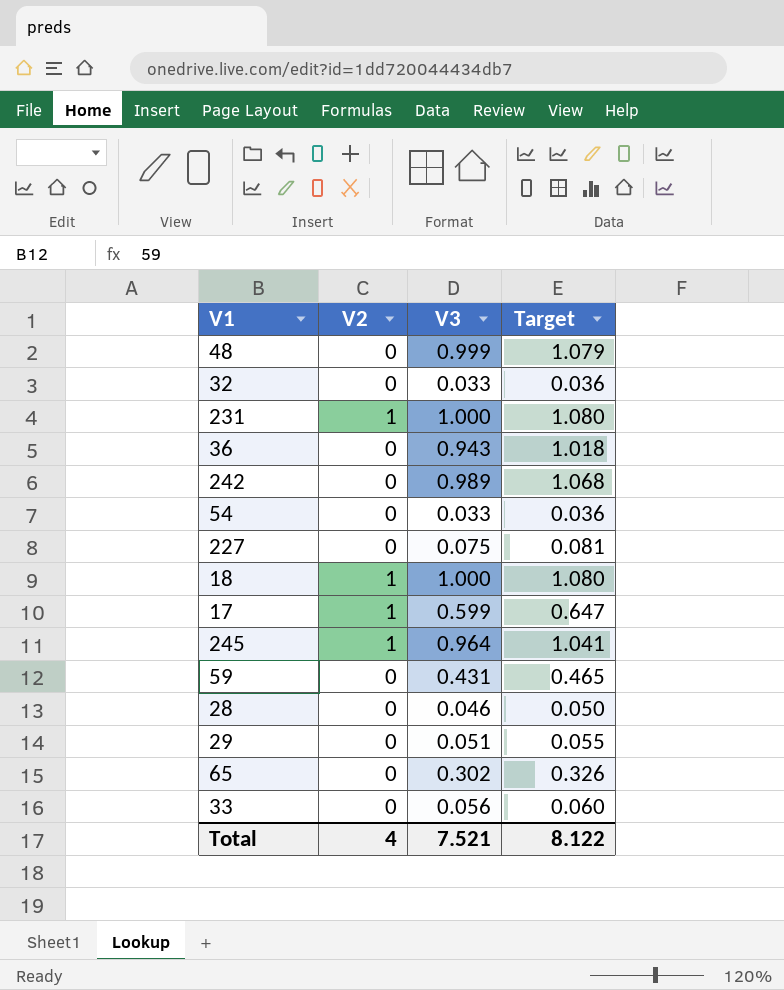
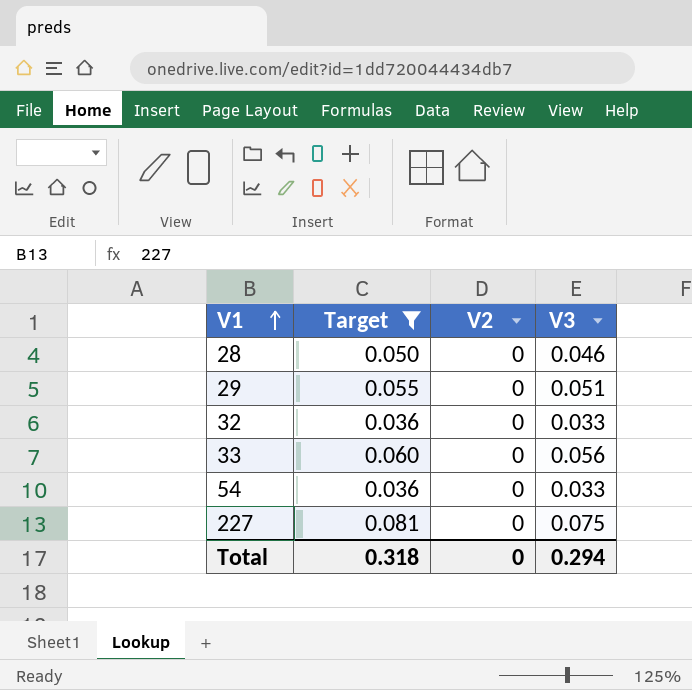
filter: none -> Target <= 0.081
row order: none -> V1 ascending
column Target | position: 4 -> 2
Total | Target: 8.122 -> 0.318
Total | V2: 4 -> 0
Total | V3: 7.521 -> 0.294

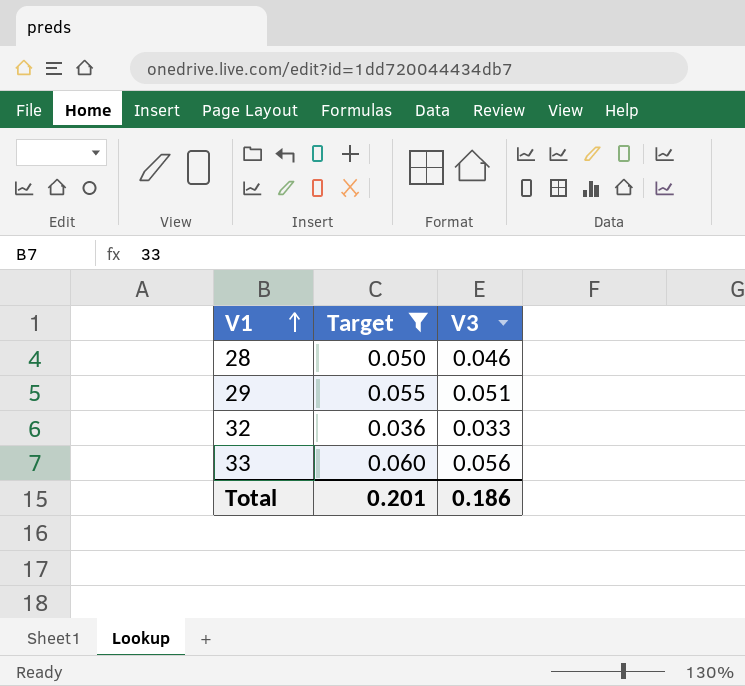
column V2 | position: 3 -> none
row 54: 0.036 | 0 | 0.033 -> none
row 227: 0.081 | 0 | 0.075 -> none
Total | Target: 0.318 -> 0.201
Total | V3: 0.294 -> 0.186

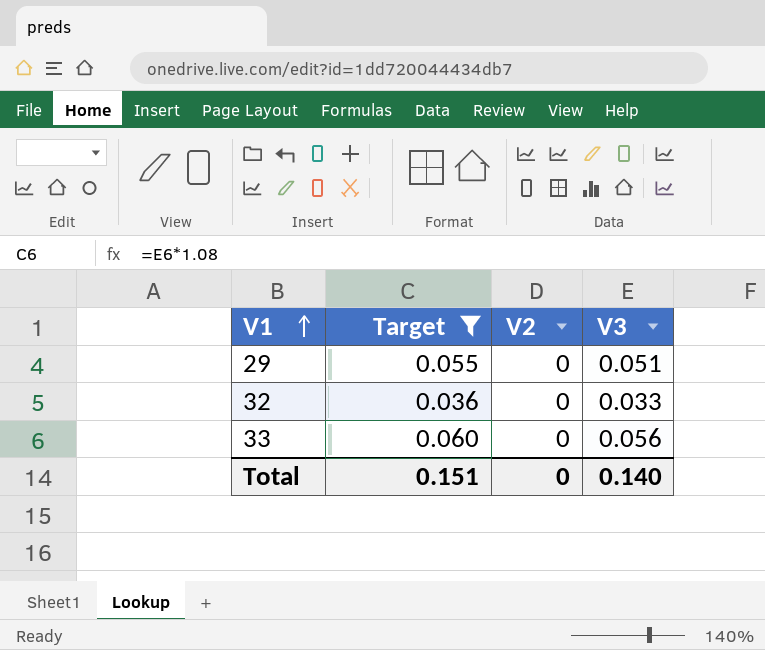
column V2 | position: none -> 3
row 28: 0.050 | 0.046 -> none
Total | Target: 0.201 -> 0.151
Total | V3: 0.186 -> 0.140

